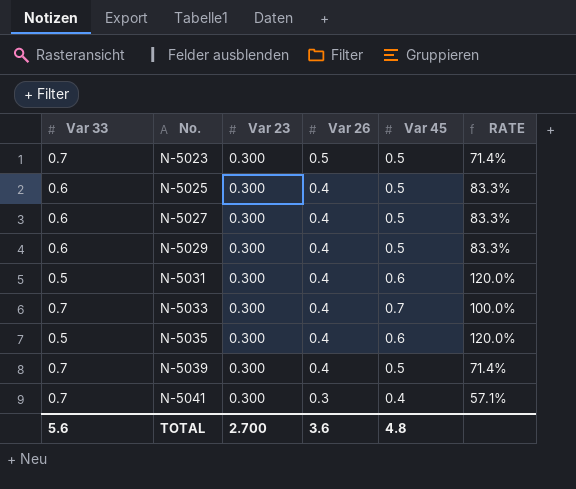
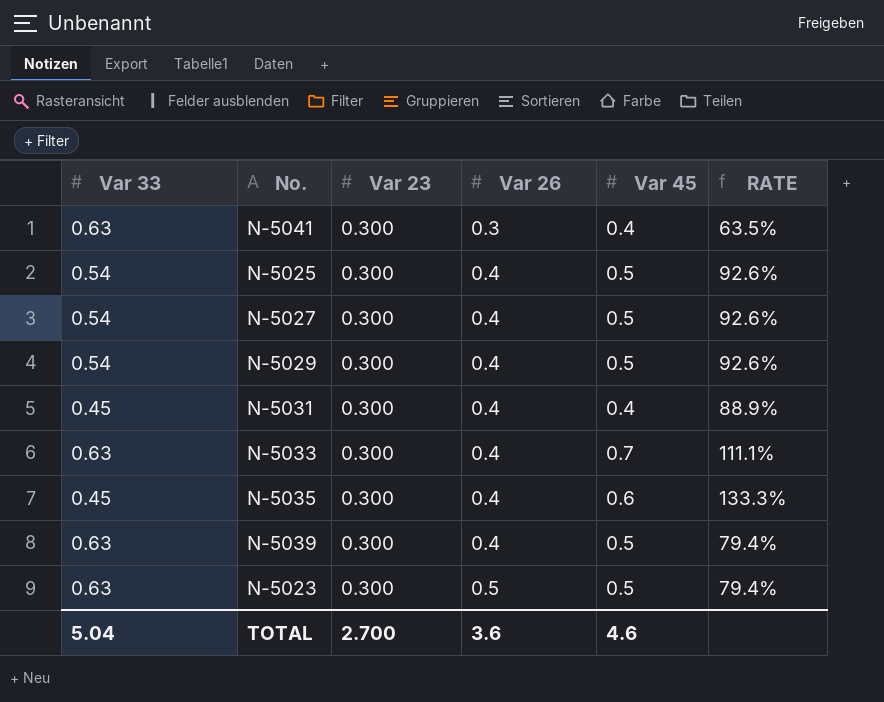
row order: No. ascending -> Var 26 ascending
N-5041 | Var 33: 0.7 -> 0.63
N-5041 | RATE: 57.1% -> 63.5%
N-5025 | Var 33: 0.6 -> 0.54
N-5025 | RATE: 83.3% -> 92.6%
N-5027 | Var 33: 0.6 -> 0.54
N-5027 | RATE: 83.3% -> 92.6%
N-5029 | Var 33: 0.6 -> 0.54
N-5029 | RATE: 83.3% -> 92.6%
N-5031 | Var 33: 0.5 -> 0.45
N-5031 | Var 45: 0.6 -> 0.4
N-5031 | RATE: 120.0% -> 88.9%
N-5033 | Var 33: 0.7 -> 0.63
N-5033 | RATE: 100.0% -> 111.1%
N-5035 | Var 33: 0.5 -> 0.45
N-5035 | RATE: 120.0% -> 133.3%
N-5039 | Var 33: 0.7 -> 0.63
N-5039 | RATE: 71.4% -> 79.4%
N-5023 | Var 33: 0.7 -> 0.63
N-5023 | RATE: 71.4% -> 79.4%
TOTAL | Var 33: 5.6 -> 5.04
TOTAL | Var 45: 4.8 -> 4.6

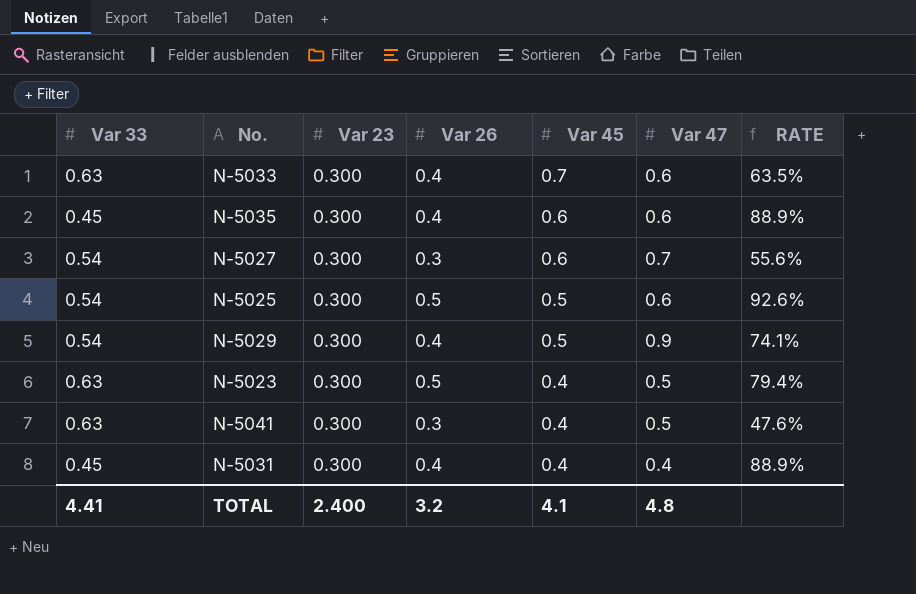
row order: Var 26 ascending -> Var 45 descending
column Var 47 | position: none -> 6
column RATE | formula: [Var 45] / [Var 33] -> [Var 26] / [Var 33]
row N-5039: 0.63 | 0.300 | 0.4 | 0.5 | 79.4% -> none
N-5027 | Var 26: 0.4 -> 0.3
N-5027 | Var 45: 0.5 -> 0.6
N-5025 | Var 26: 0.4 -> 0.5
N-5023 | Var 45: 0.5 -> 0.4
TOTAL | Var 33: 5.04 -> 4.41
TOTAL | Var 23: 2.700 -> 2.400
TOTAL | Var 26: 3.6 -> 3.2
TOTAL | Var 45: 4.6 -> 4.1

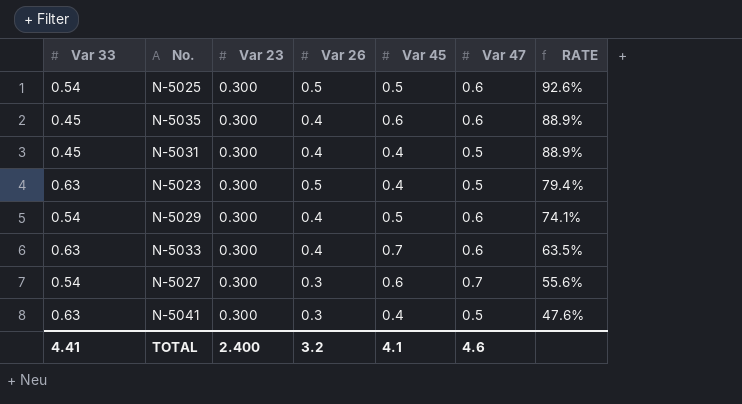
row order: Var 45 descending -> RATE descending
N-5031 | Var 47: 0.4 -> 0.5
N-5029 | Var 47: 0.9 -> 0.6
TOTAL | Var 47: 4.8 -> 4.6

